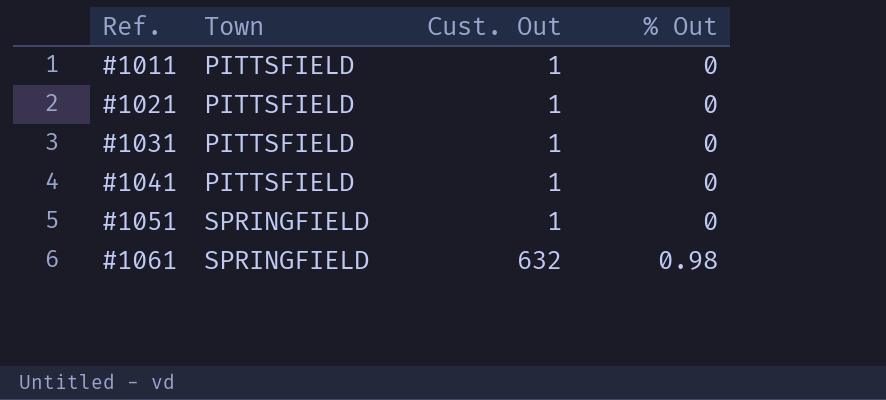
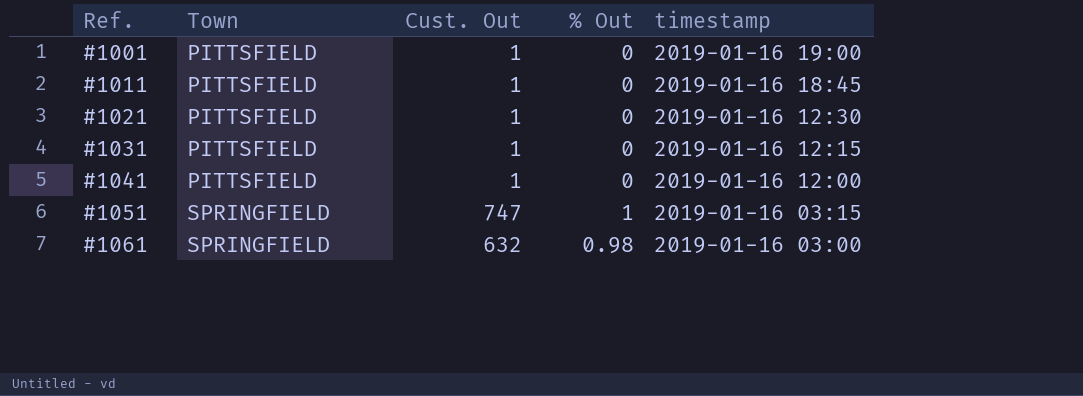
column timestamp | position: none -> 5
row #1001: none -> PITTSFIELD | 1 | 0 | 2019-01-16 19:00
#1051 | Cust. Out: 1 -> 747
#1051 | % Out: 0 -> 1

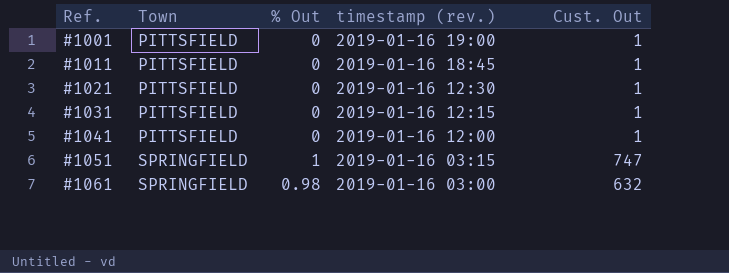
column name: timestamp -> timestamp (rev.)
column Cust. Out | position: 3 -> 5

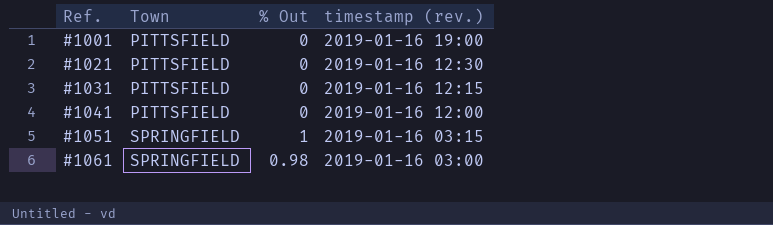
column Cust. Out | position: 5 -> none
row #1011: PITTSFIELD | 0 | 2019-01-16 18:45 | 1 -> none

